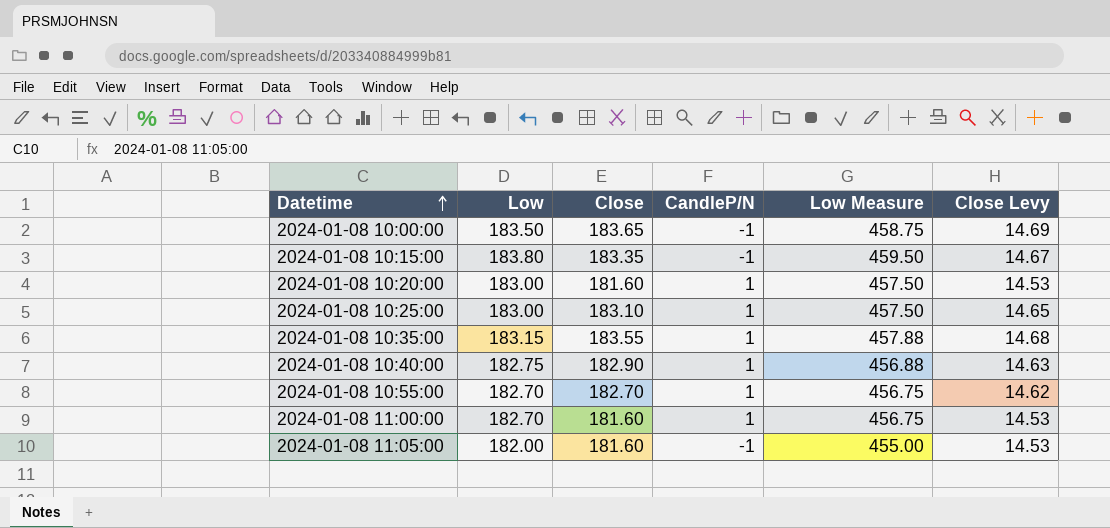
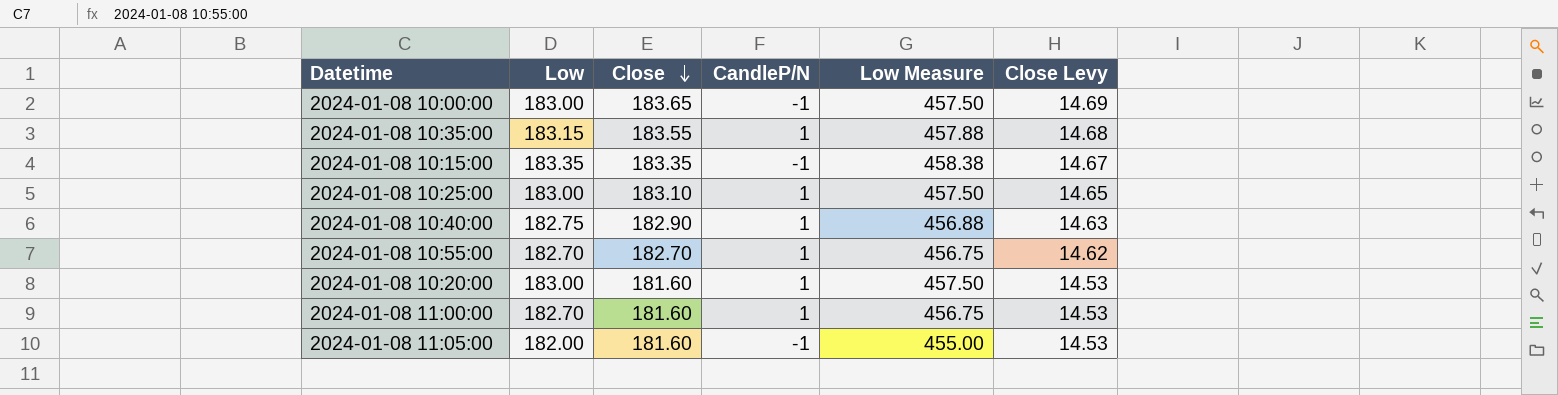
row order: Datetime ascending -> Close descending
2024-01-08 10:00:00 | Low: 183.50 -> 183.00
2024-01-08 10:00:00 | Low Measure: 458.75 -> 457.50
2024-01-08 10:15:00 | Low: 183.80 -> 183.35
2024-01-08 10:15:00 | Low Measure: 459.50 -> 458.38

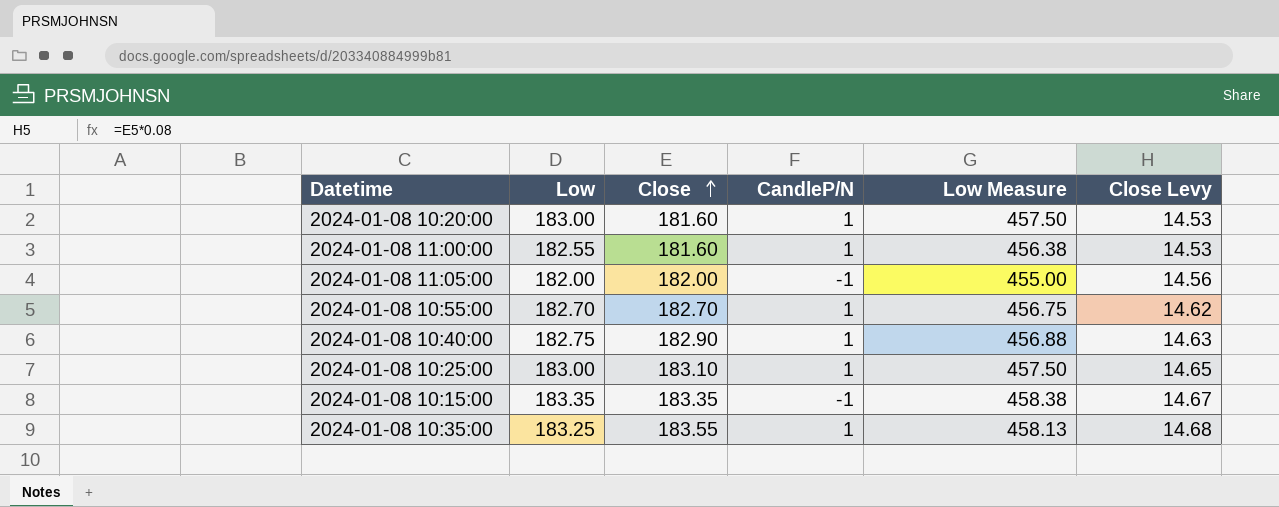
row order: Close descending -> Close ascending
row 2024-01-08 10:00:00: 183.00 | 183.65 | -1 | 457.50 | 14.69 -> none
2024-01-08 11:00:00 | Low: 182.70 -> 182.55
2024-01-08 11:00:00 | Low Measure: 456.75 -> 456.38
2024-01-08 11:05:00 | Close: 181.60 -> 182.00
2024-01-08 11:05:00 | Close Levy: 14.53 -> 14.56
2024-01-08 10:35:00 | Low: 183.15 -> 183.25
2024-01-08 10:35:00 | Low Measure: 457.88 -> 458.13

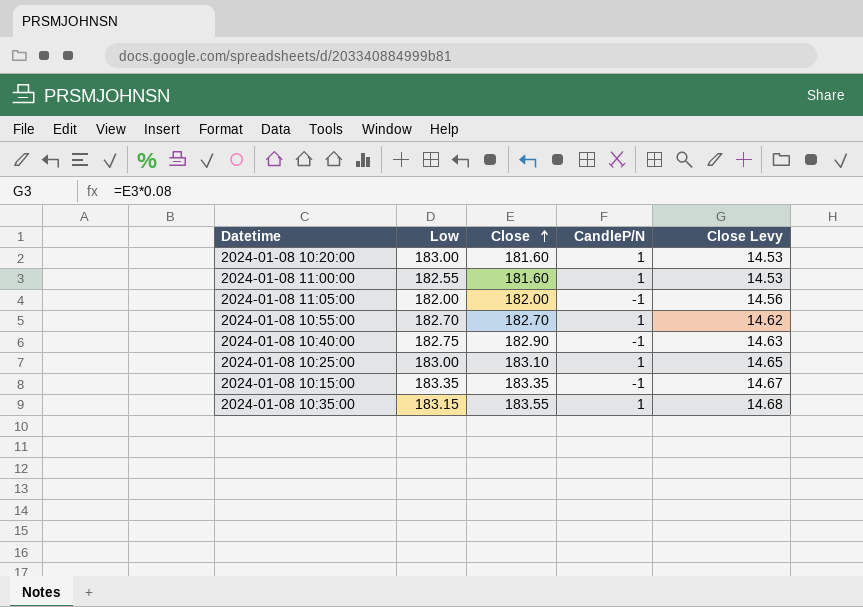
column Low Measure | formula: [Low] * 2.5 -> none
2024-01-08 10:40:00 | CandleP/N: 1 -> -1
2024-01-08 10:35:00 | Low: 183.25 -> 183.15

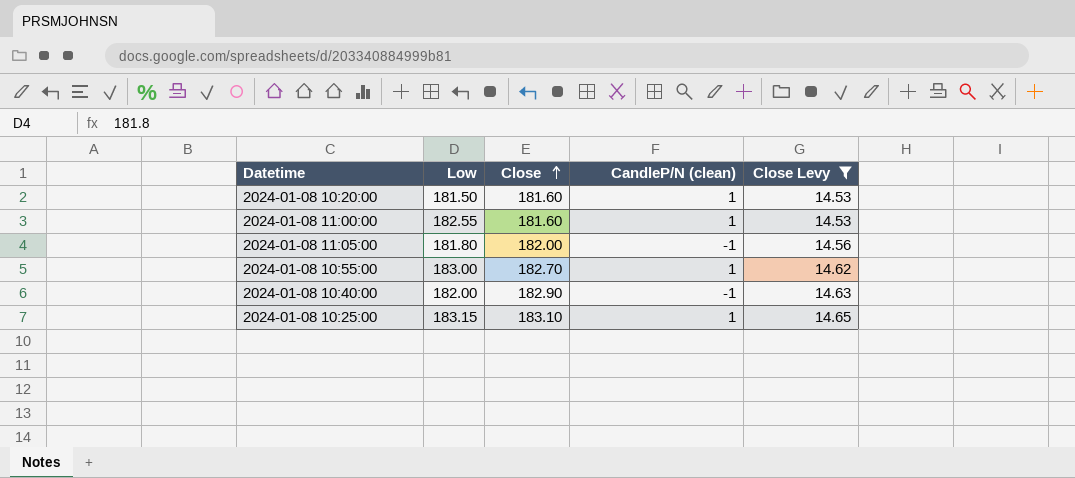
filter: none -> Close Levy <= 14.65
column name: CandleP/N -> CandleP/N (clean)
2024-01-08 10:20:00 | Low: 183.00 -> 181.50
2024-01-08 11:05:00 | Low: 182.00 -> 181.80
2024-01-08 10:55:00 | Low: 182.70 -> 183.00
2024-01-08 10:40:00 | Low: 182.75 -> 182.00
2024-01-08 10:25:00 | Low: 183.00 -> 183.15

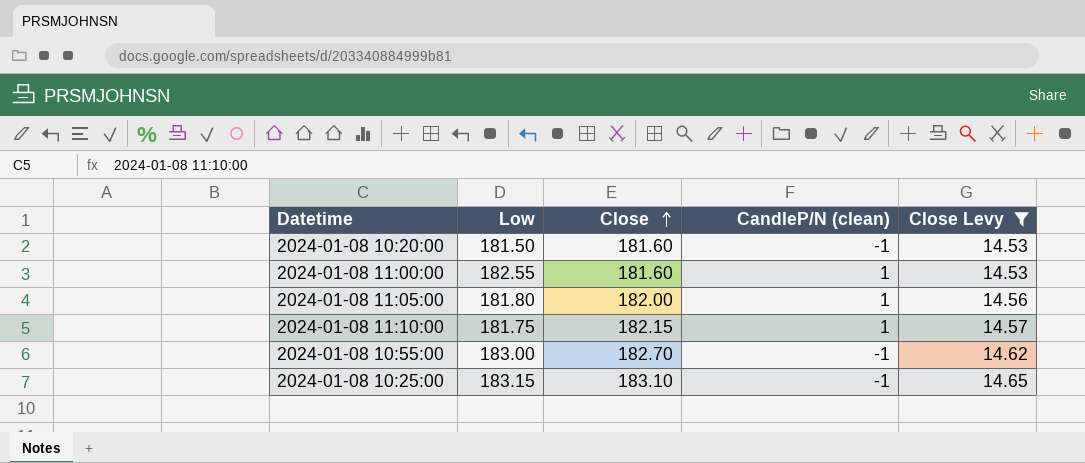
row 2024-01-08 10:40:00: 182.00 | 182.90 | -1 | 14.63 -> none
2024-01-08 10:20:00 | CandleP/N (clean): 1 -> -1
2024-01-08 11:05:00 | CandleP/N (clean): -1 -> 1
row 2024-01-08 11:10:00: none -> 181.75 | 182.15 | 1 | 14.57
2024-01-08 10:55:00 | CandleP/N (clean): 1 -> -1
2024-01-08 10:25:00 | CandleP/N (clean): 1 -> -1

